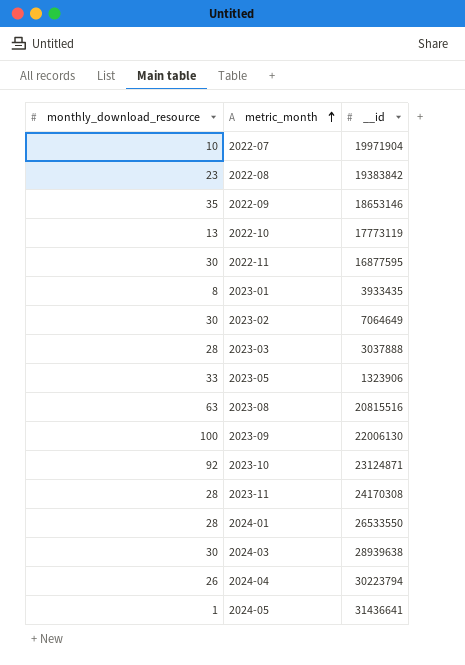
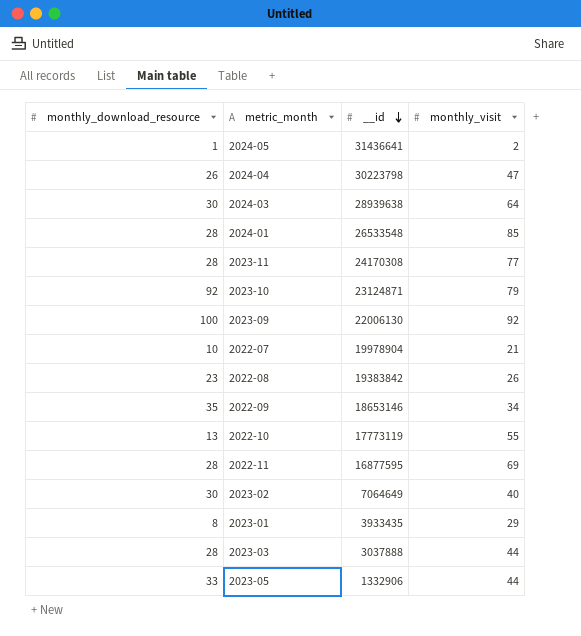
row order: metric_month ascending -> __id descending
column monthly_visit | position: none -> 4
row 2023-08: 63 | 20815516 -> none
2024-04 | __id: 30223794 -> 30223798
2024-01 | __id: 26533550 -> 26533548
2022-07 | __id: 19971904 -> 19978904
2022-11 | monthly_download_resource: 30 -> 28
2023-05 | __id: 1323906 -> 1332906

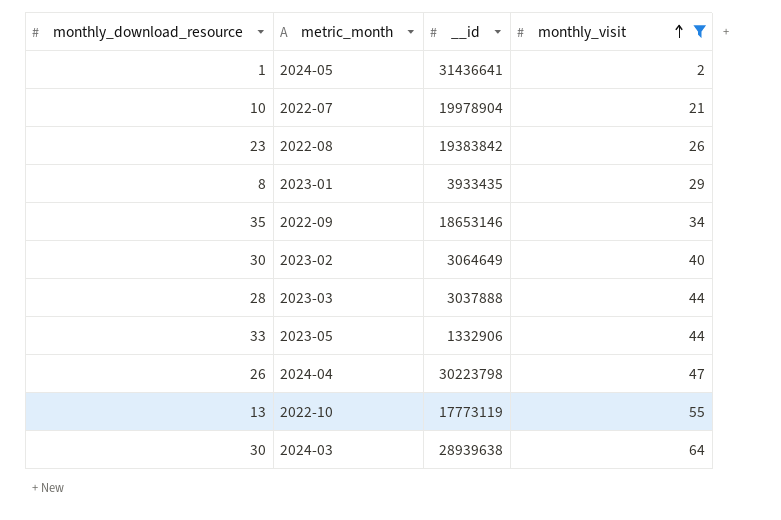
filter: none -> monthly_visit <= 64
row order: __id descending -> monthly_visit ascending
2023-02 | __id: 7064649 -> 3064649

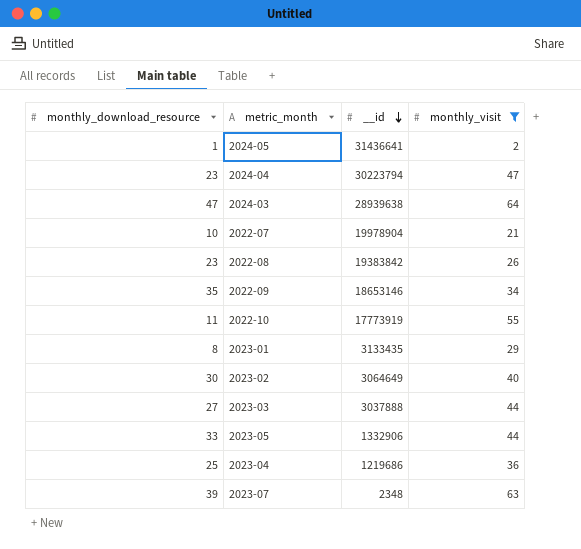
row order: monthly_visit ascending -> __id descending
2024-04 | monthly_download_resource: 26 -> 23
2024-04 | __id: 30223798 -> 30223794
2024-03 | monthly_download_resource: 30 -> 47
2022-10 | monthly_download_resource: 13 -> 11
2022-10 | __id: 17773119 -> 17773919
2023-01 | __id: 3933435 -> 3133435
2023-03 | monthly_download_resource: 28 -> 27
row 2023-04: none -> 25 | 1219686 | 36
row 2023-07: none -> 39 | 2348 | 63

